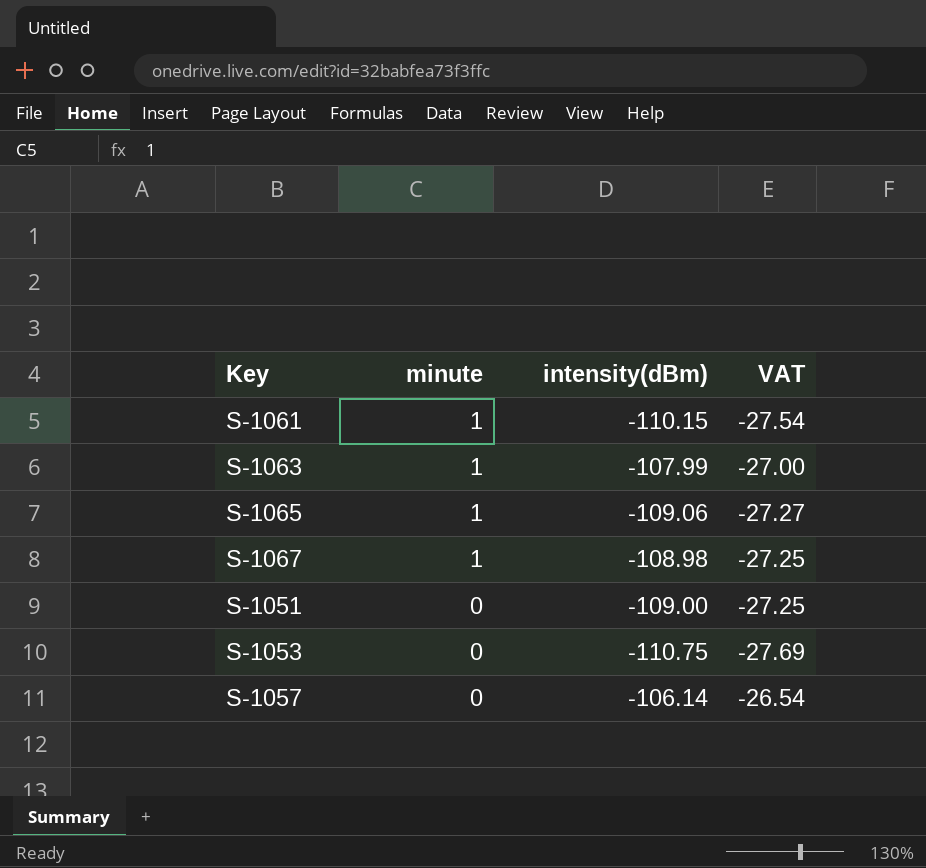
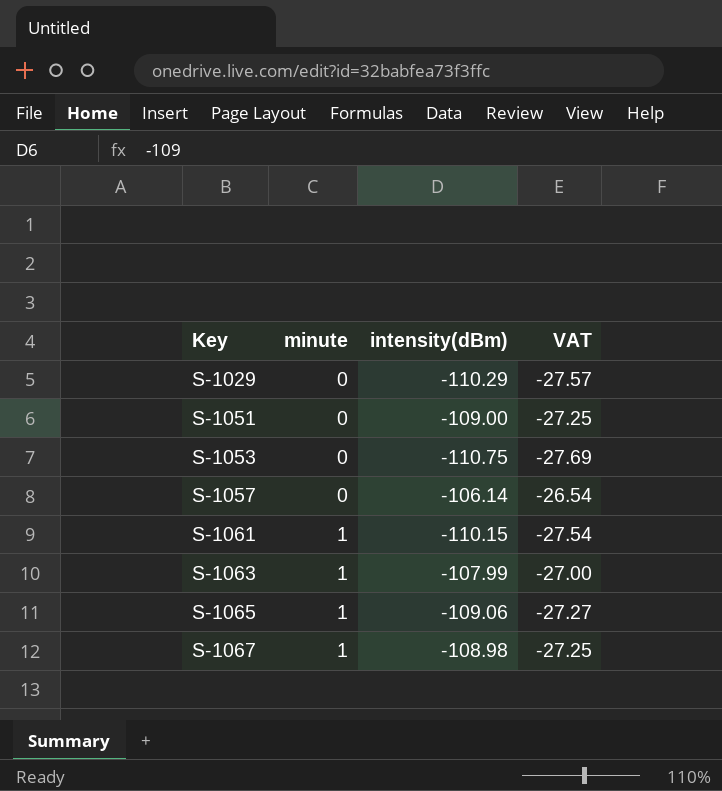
row order: minute descending -> Key ascending
row S-1029: none -> 0 | -110.29 | -27.57

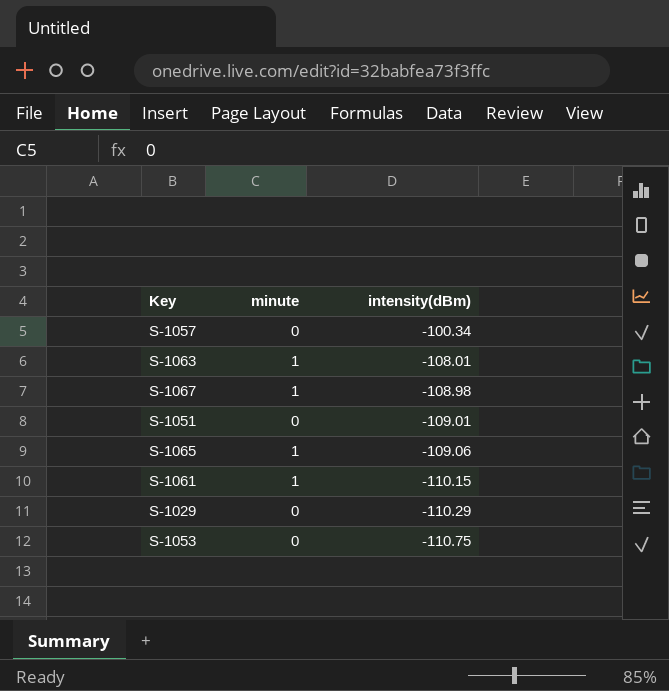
row order: Key ascending -> intensity(dBm) descending
column VAT | formula: [intensity(dBm)] * 0.25 -> none
S-1057 | intensity(dBm): -106.14 -> -100.34
S-1063 | intensity(dBm): -107.99 -> -108.01
S-1051 | intensity(dBm): -109.00 -> -109.01

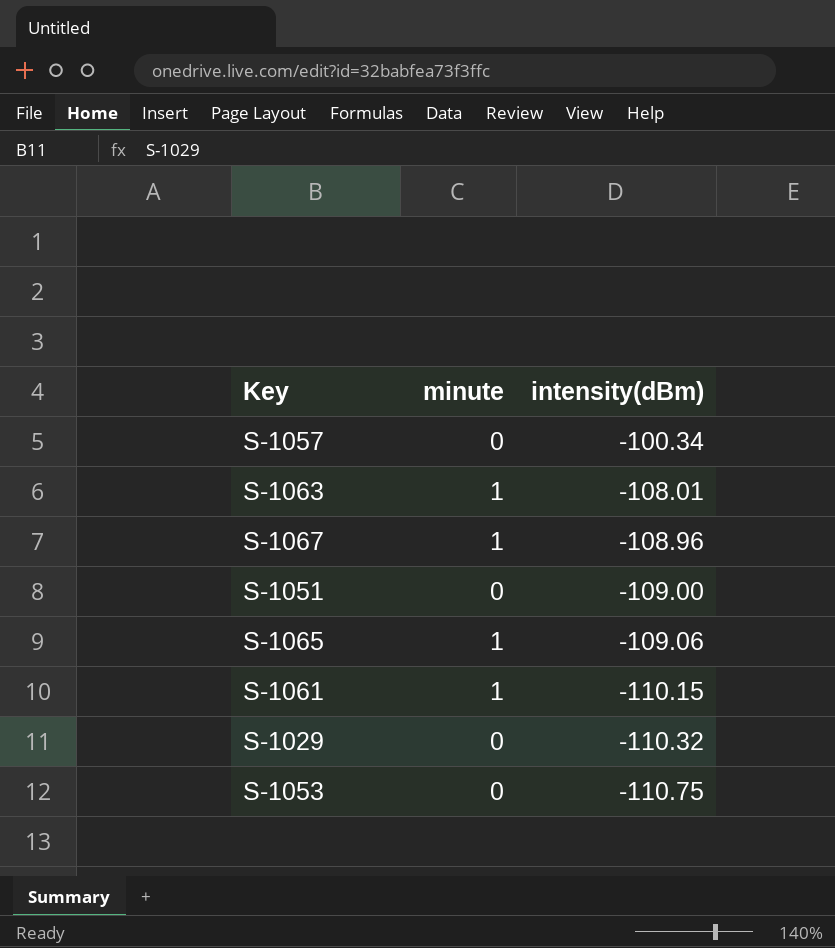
S-1067 | intensity(dBm): -108.98 -> -108.96
S-1051 | intensity(dBm): -109.01 -> -109.00
S-1029 | intensity(dBm): -110.29 -> -110.32

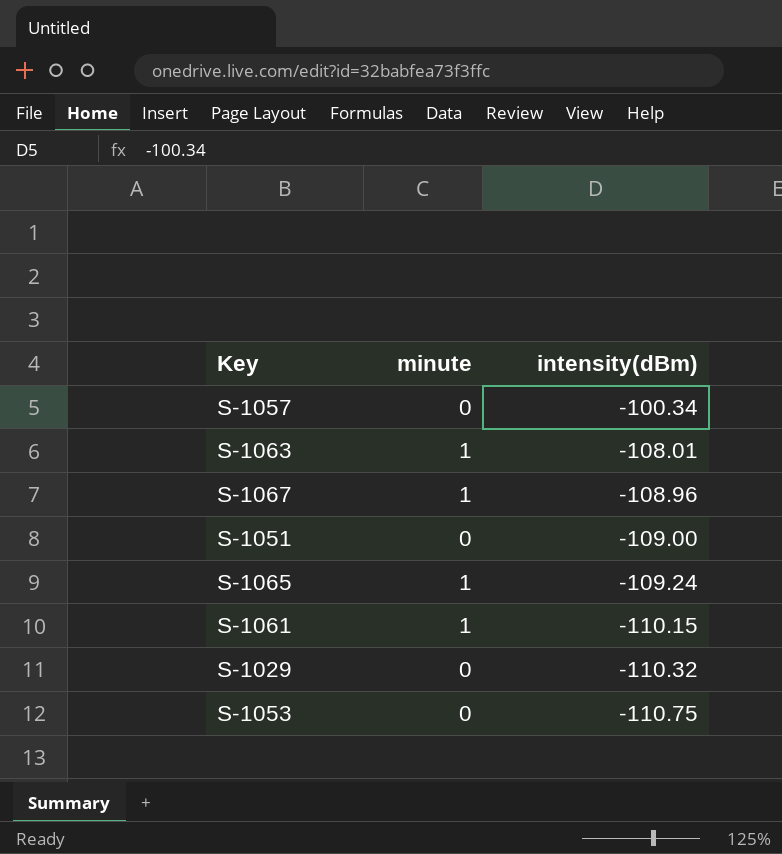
S-1065 | intensity(dBm): -109.06 -> -109.24

